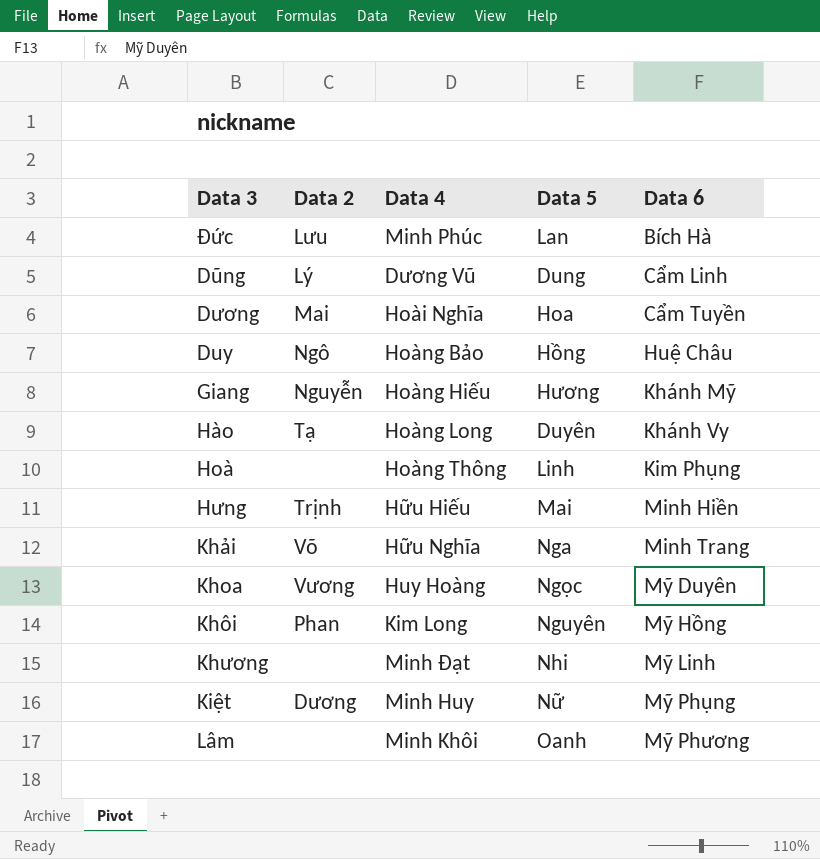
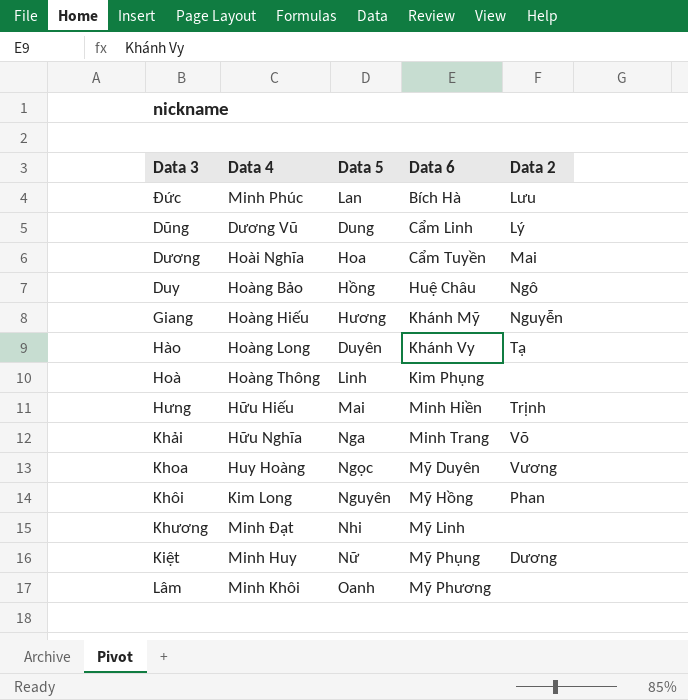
column Data 2 | position: 2 -> 5

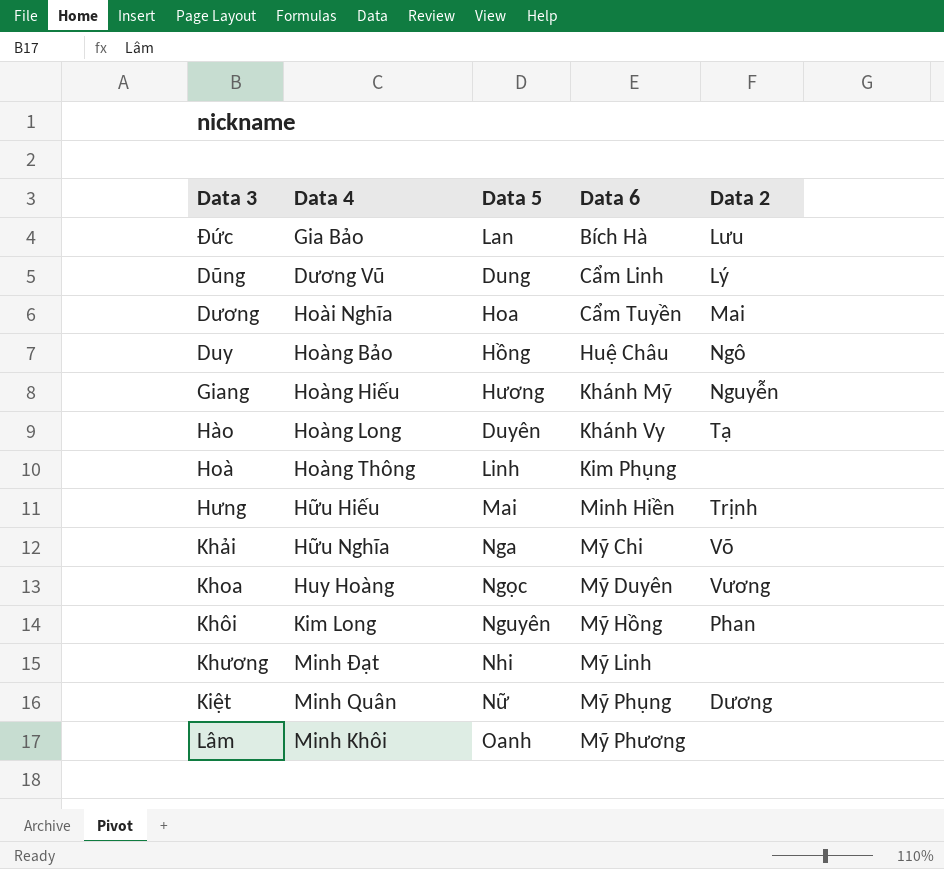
Đức | Data 4: Minh Phúc -> Gia Bảo
Khải | Data 6: Minh Trang -> Mỹ Chi
Kiệt | Data 4: Minh Huy -> Minh Quân

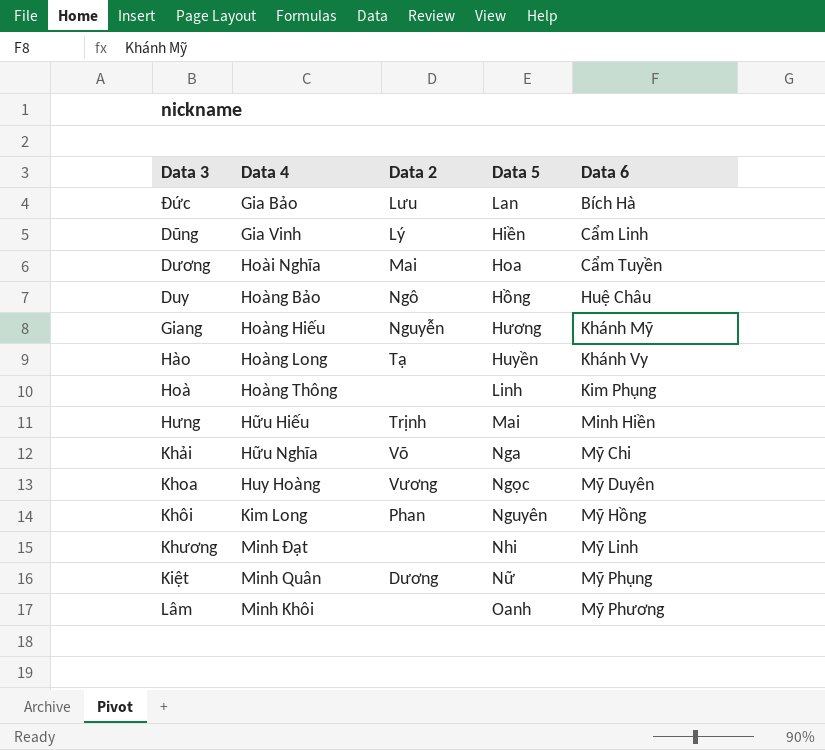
column Data 2 | position: 5 -> 3
Dũng | Data 4: Dương Vũ -> Gia Vinh
Dũng | Data 5: Dung -> Hiền
Hào | Data 5: Duyên -> Huyền

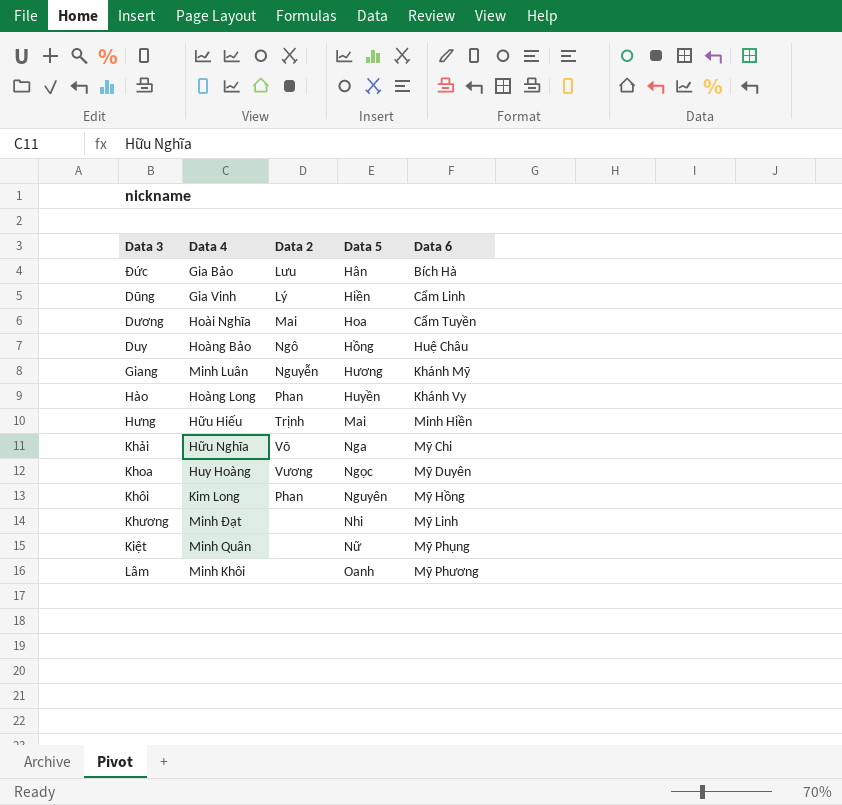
row Hoà: Hoàng Thông | none | Linh | Kim Phụng -> none
Đức | Data 5: Lan -> Hân
Giang | Data 4: Hoàng Hiếu -> Minh Luân
Hào | Data 2: Tạ -> Phan
Kiệt | Data 2: Dương -> none

